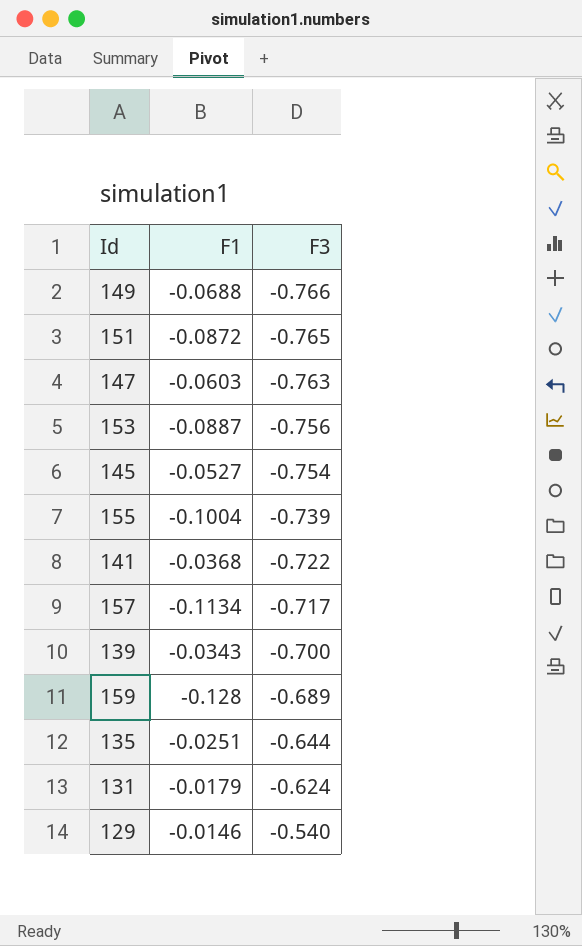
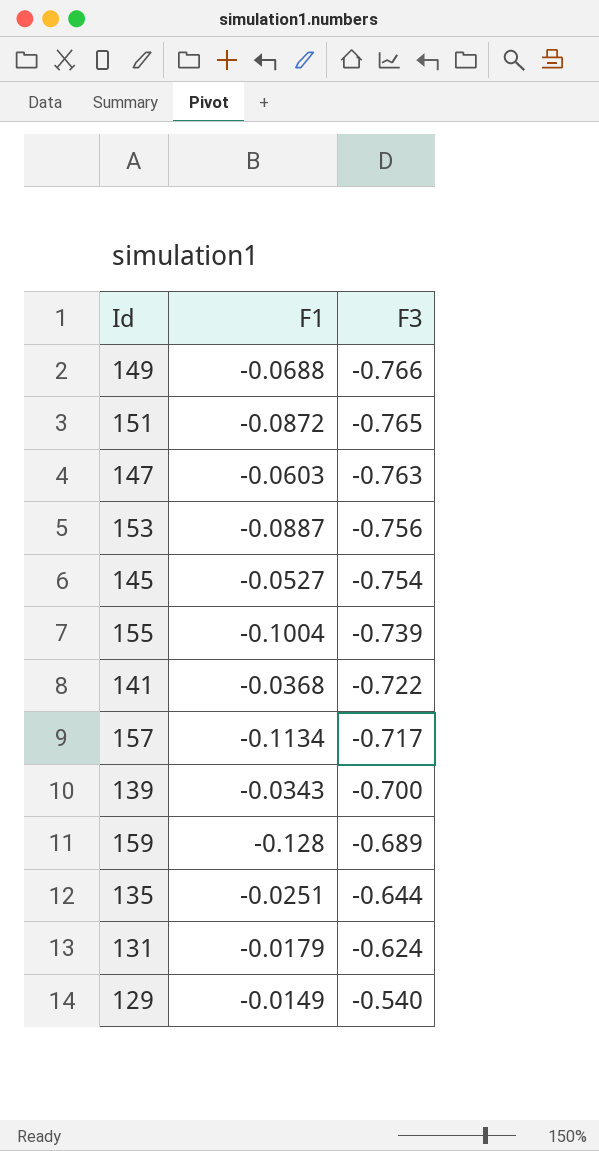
129 | F1: -0.0146 -> -0.0149

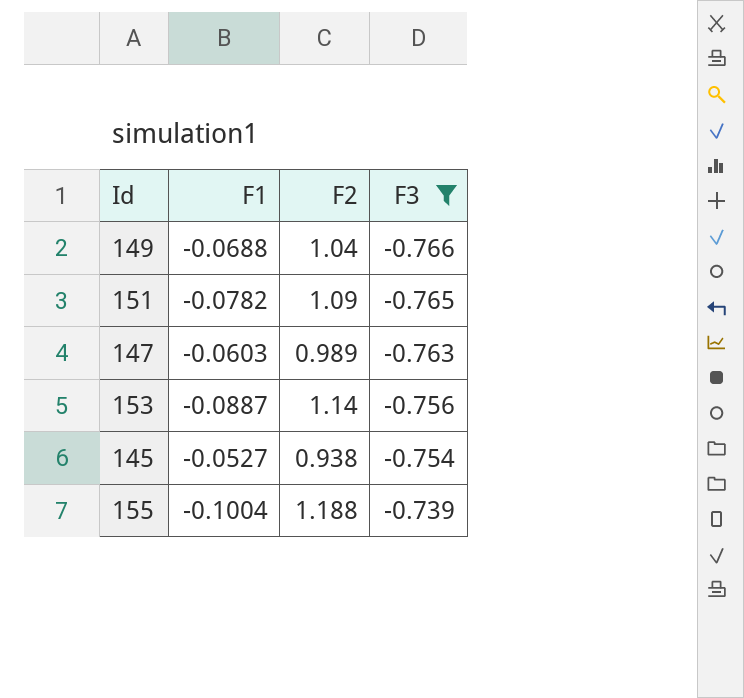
filter: none -> F3 <= -0.739
column F2 | position: none -> 3
151 | F1: -0.0872 -> -0.0782

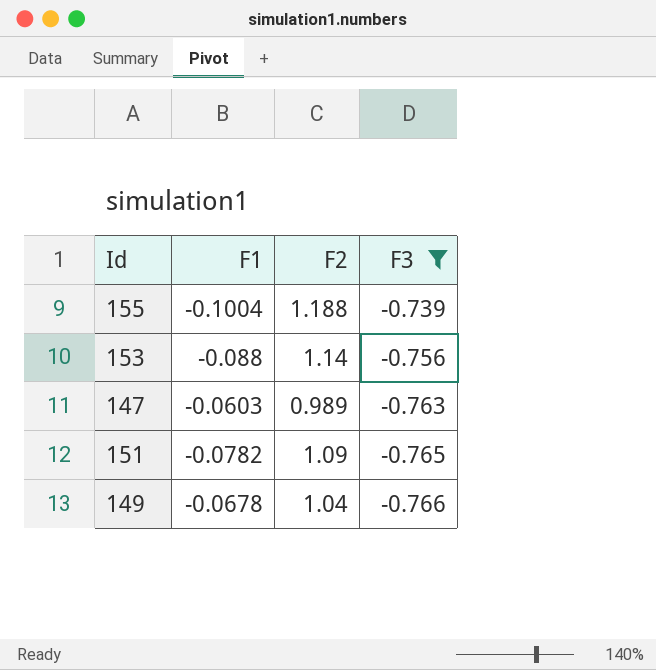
row order: F3 ascending -> F3 descending
row 145: -0.0527 | 0.938 | -0.754 -> none
153 | F1: -0.0887 -> -0.088
149 | F1: -0.0688 -> -0.0678

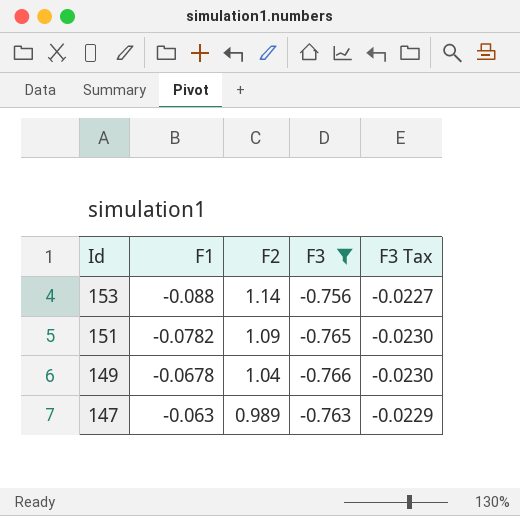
row order: F3 descending -> Id descending
column F3 Tax | formula: none -> [F3] * 0.03
row 155: -0.1004 | 1.188 | -0.739 -> none
147 | F1: -0.0603 -> -0.063

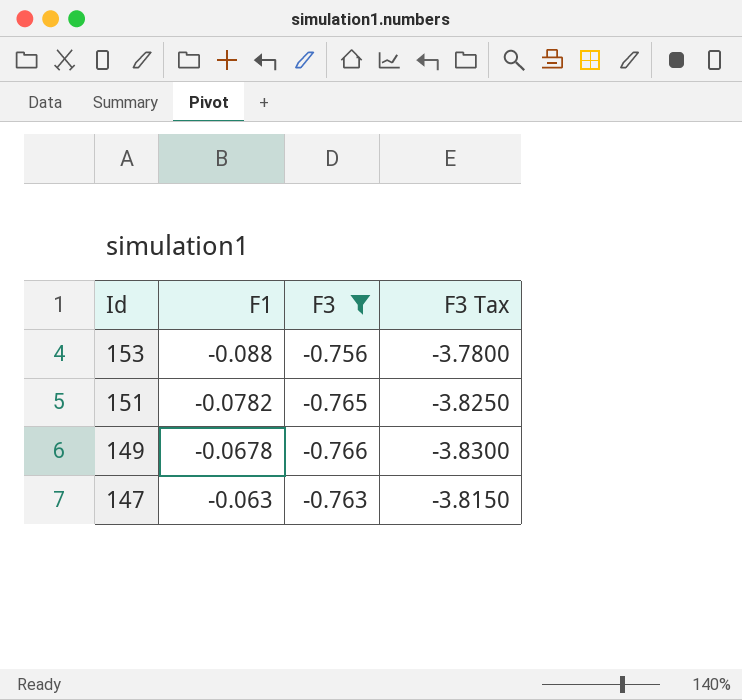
column F2 | position: 3 -> none
column F3 Tax | formula: [F3] * 0.03 -> [F3] * 5

